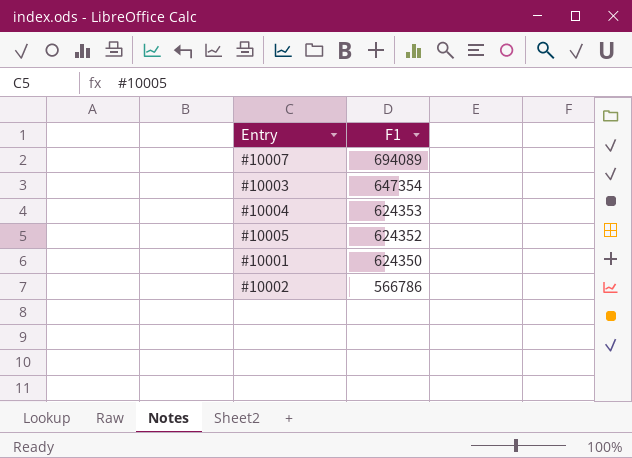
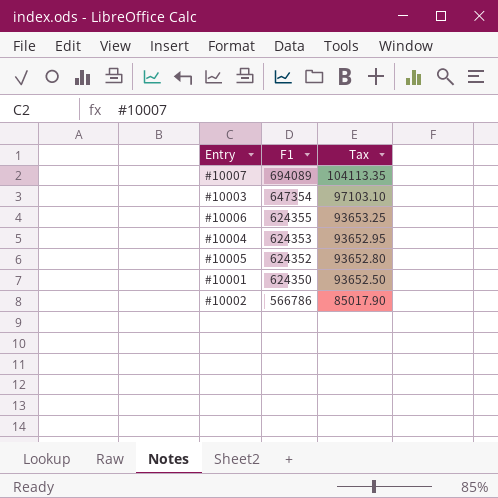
column Tax | formula: none -> [F1] * 0.15
row #10006: none -> 624355 | 93653.25

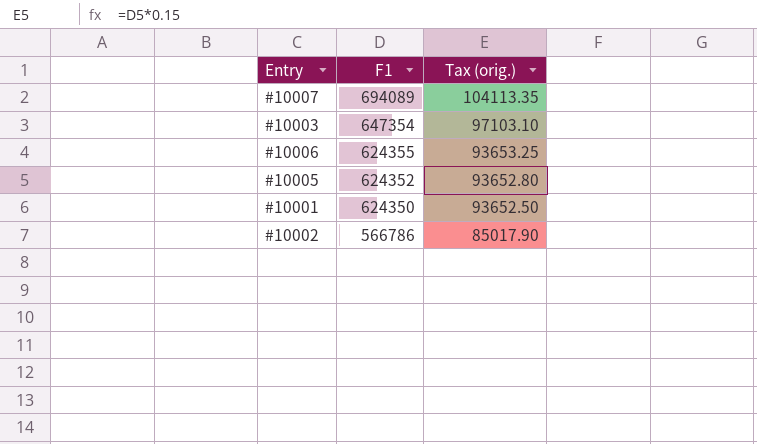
column name: Tax -> Tax (orig.)
row #10004: 624353 | 93652.95 -> none

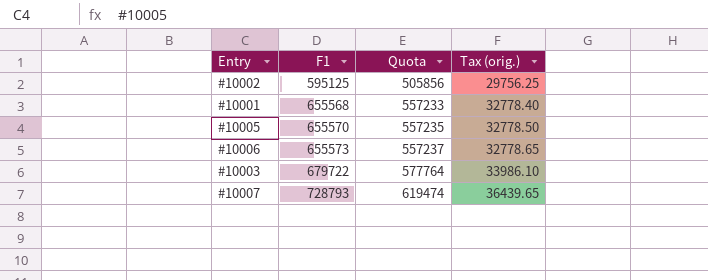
row order: F1 descending -> F1 ascending
column Quota | formula: none -> [F1] * 0.85
column Tax (orig.) | formula: [F1] * 0.15 -> [F1] * 0.05
#10002 | F1: 566786 -> 595125
#10001 | F1: 624350 -> 655568
#10005 | F1: 624352 -> 655570
#10006 | F1: 624355 -> 655573
#10003 | F1: 647354 -> 679722
#10007 | F1: 694089 -> 728793

